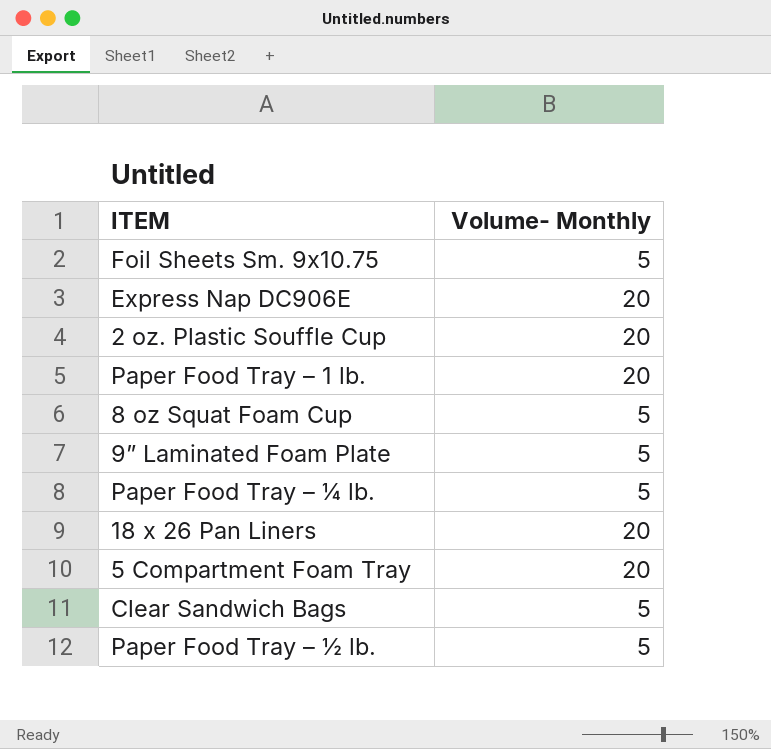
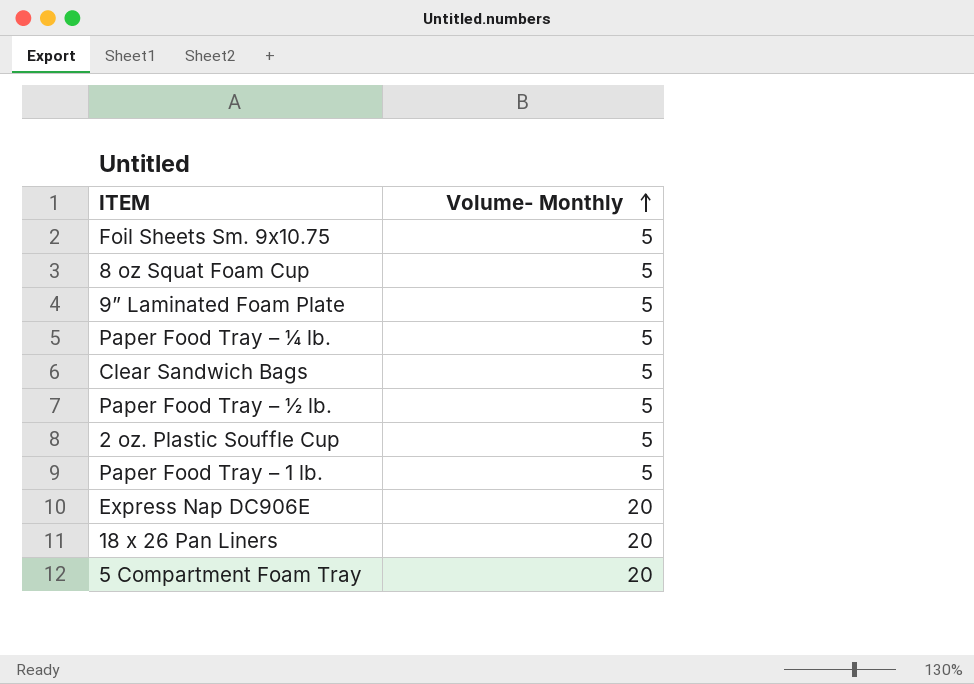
row order: none -> Volume- Monthly ascending
2 oz. Plastic Souffle Cup | Volume- Monthly: 20 -> 5
Paper Food Tray – 1 lb. | Volume- Monthly: 20 -> 5

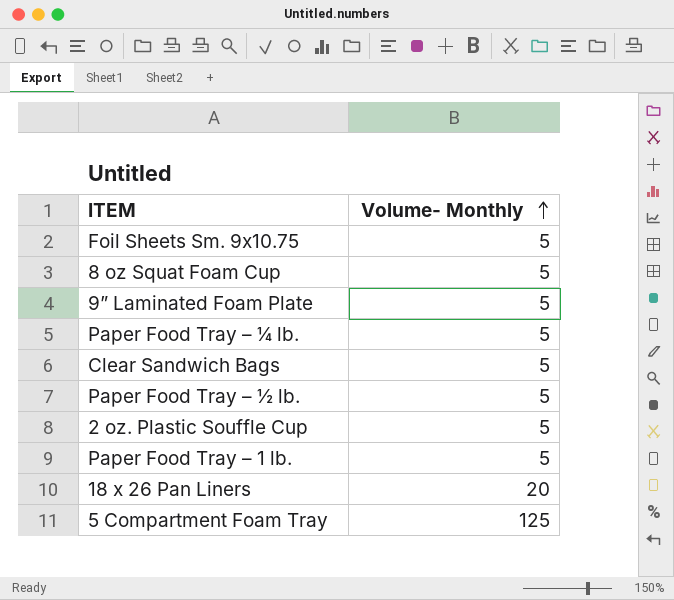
row Express Nap DC906E: 20 -> none
5 Compartment Foam Tray | Volume- Monthly: 20 -> 125

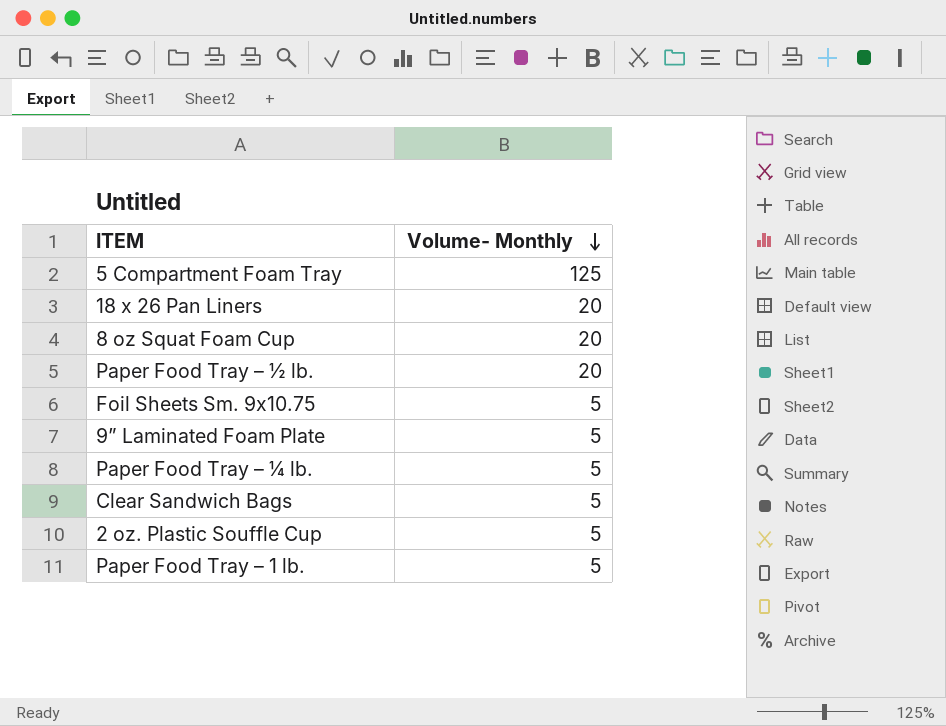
row order: Volume- Monthly ascending -> Volume- Monthly descending
8 oz Squat Foam Cup | Volume- Monthly: 5 -> 20
Paper Food Tray – ½ lb. | Volume- Monthly: 5 -> 20

